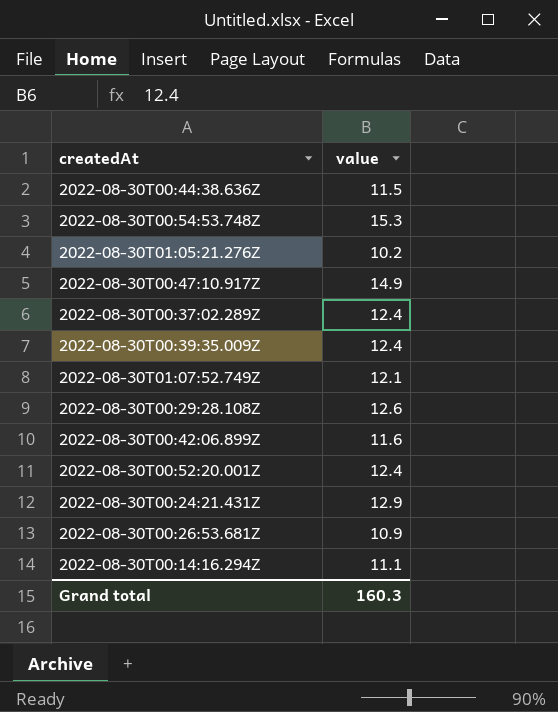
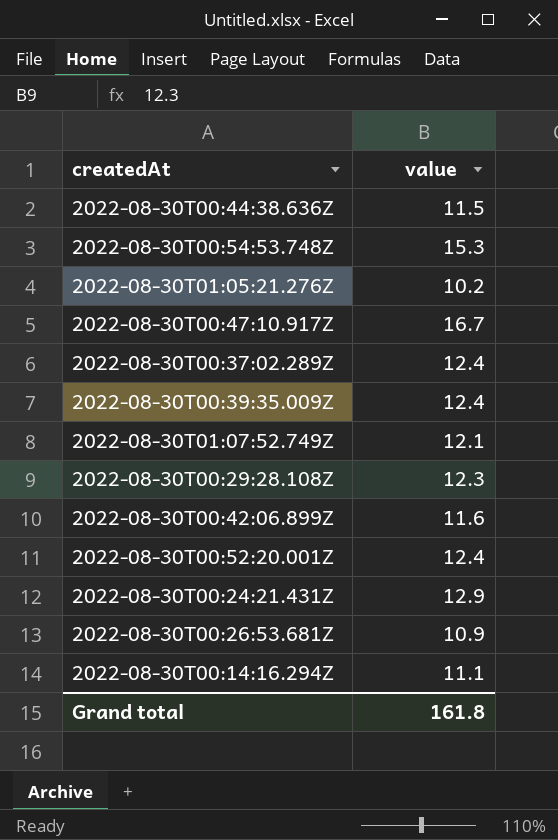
2022-08-30T00:47:10.917Z | value: 14.9 -> 16.7
2022-08-30T00:29:28.108Z | value: 12.6 -> 12.3
Grand total | value: 160.3 -> 161.8

